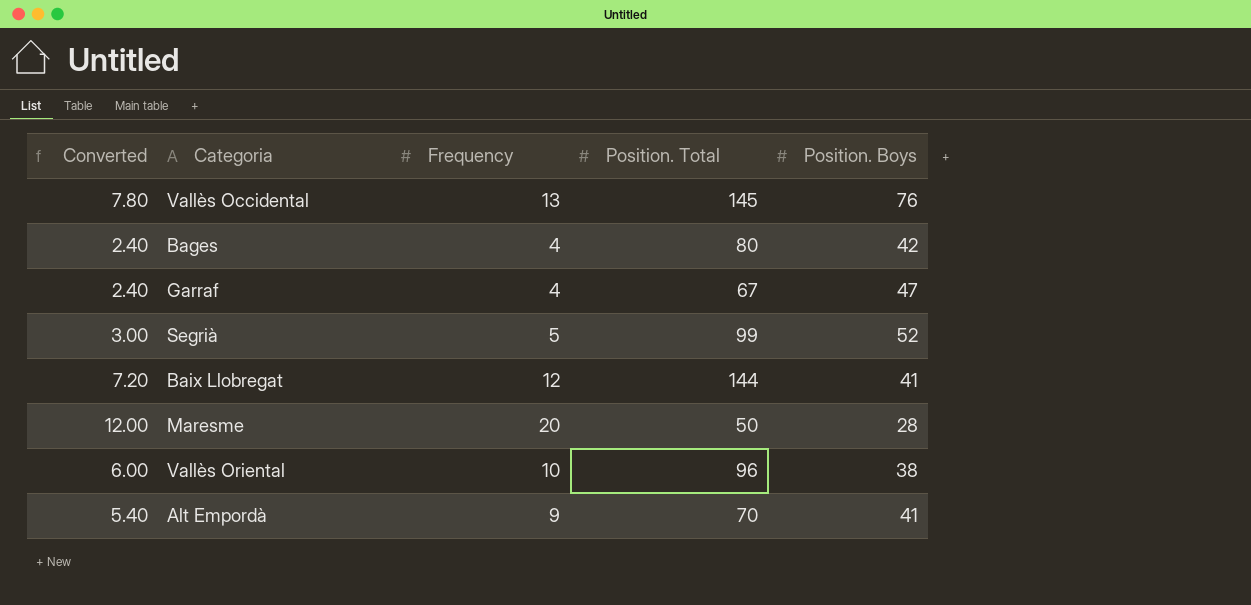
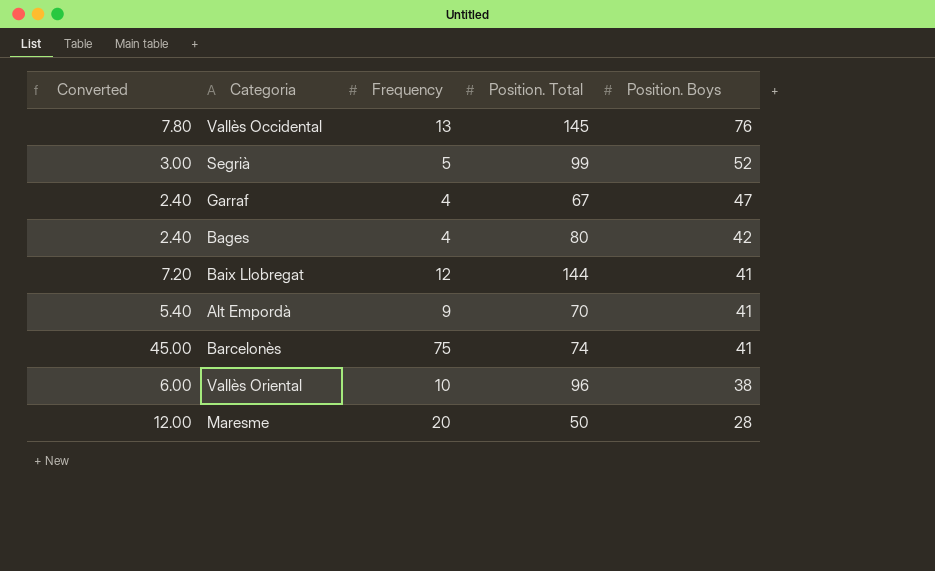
row order: none -> Position. Boys descending
row Barcelonès: none -> 45.00 | 75 | 74 | 41

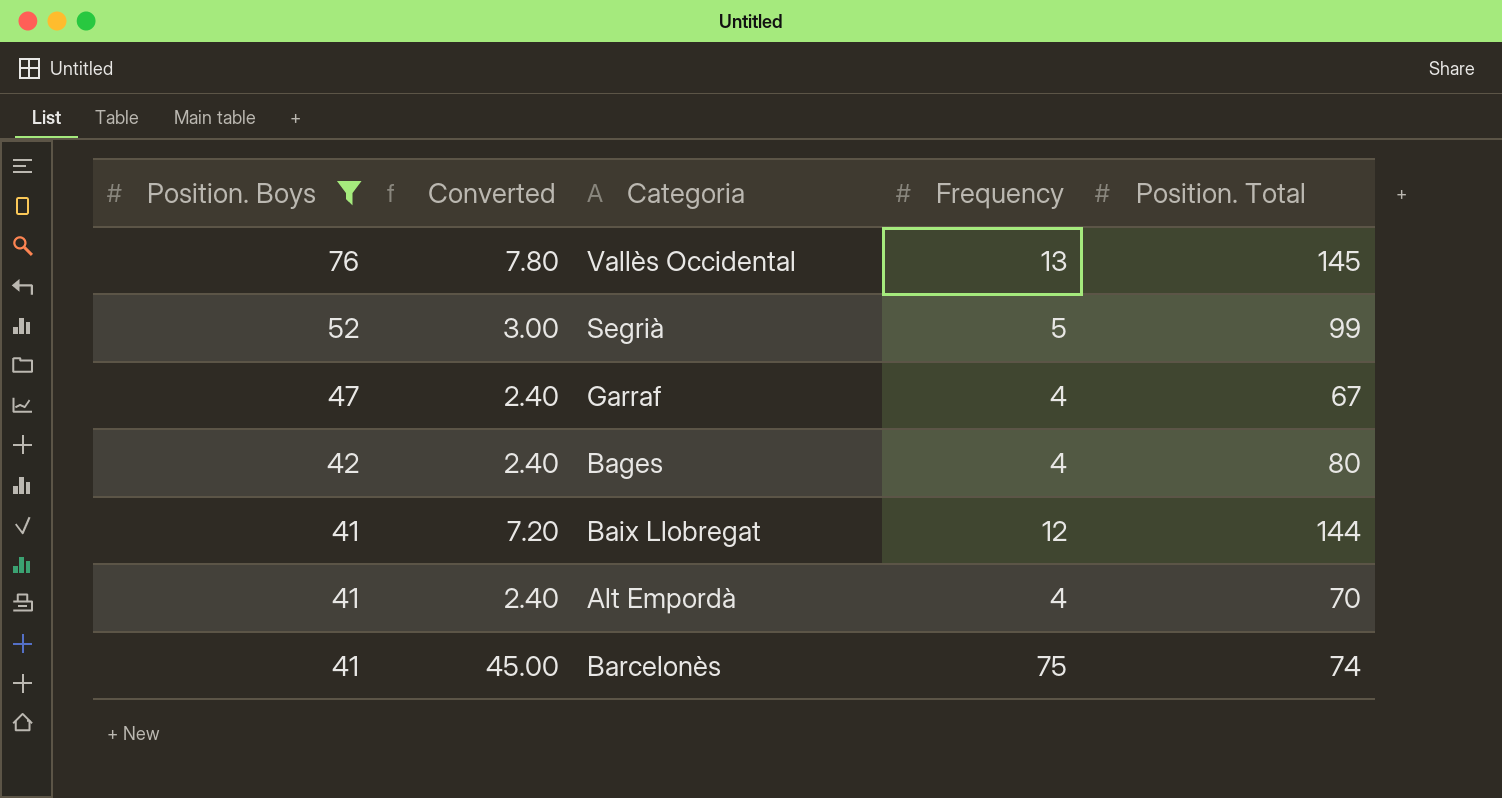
filter: none -> Position. Boys >= 41
column Position. Boys | position: 5 -> 1
Alt Empordà | Converted: 5.40 -> 2.40
Alt Empordà | Frequency: 9 -> 4

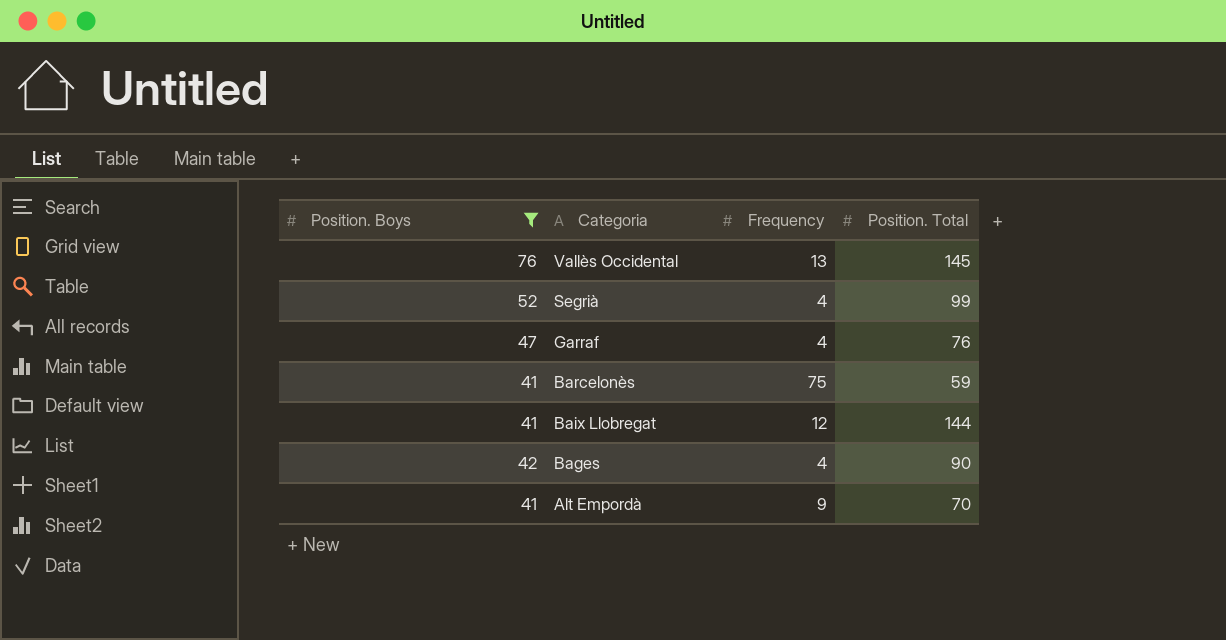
row order: Position. Boys descending -> Categoria descending
column Converted | formula: [Frequency] * 0.6 -> none
Segrià | Frequency: 5 -> 4
Garraf | Position. Total: 67 -> 76
Barcelonès | Position. Total: 74 -> 59
Bages | Position. Total: 80 -> 90
Alt Empordà | Frequency: 4 -> 9

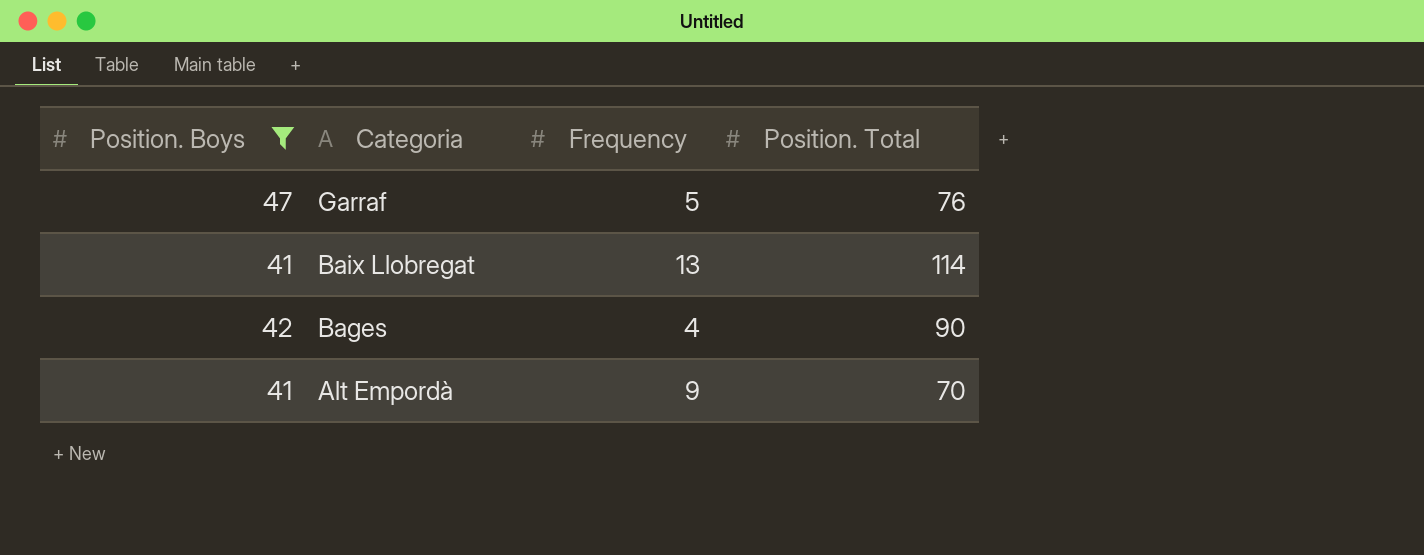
row Vallès Occidental: 76 | 13 | 145 -> none
row Segrià: 52 | 4 | 99 -> none
row Barcelonès: 41 | 75 | 59 -> none
Garraf | Frequency: 4 -> 5
Baix Llobregat | Frequency: 12 -> 13
Baix Llobregat | Position. Total: 144 -> 114

